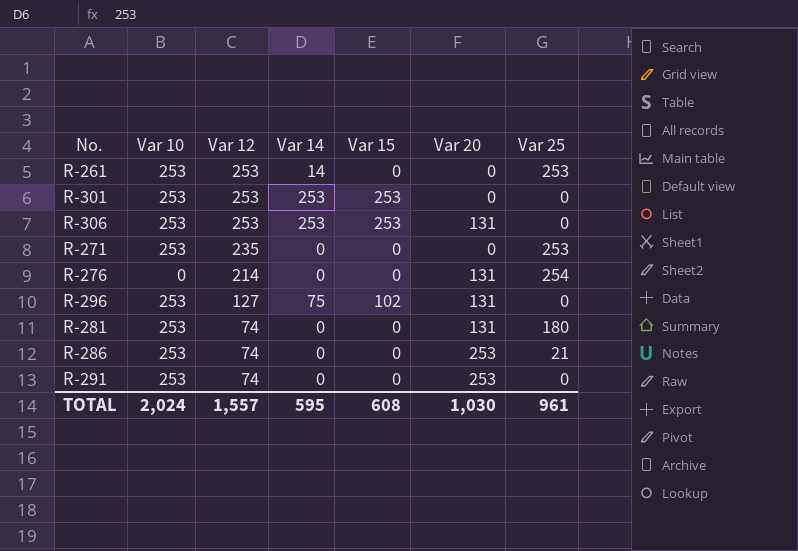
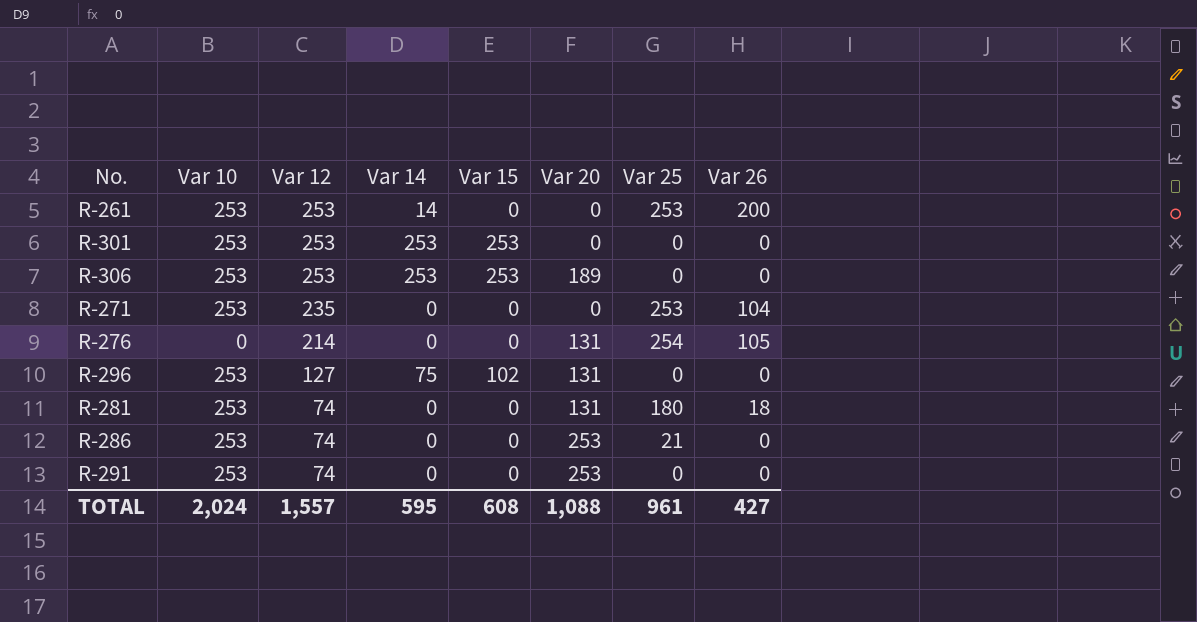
column Var 26 | position: none -> 8
R-306 | Var 20: 131 -> 189
TOTAL | Var 20: 1,030 -> 1,088

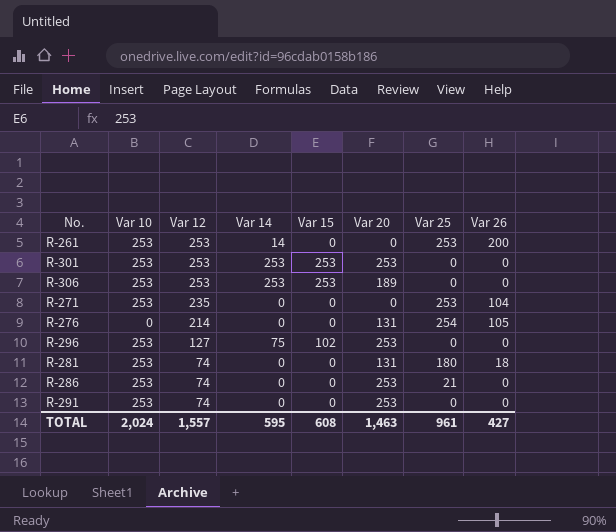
R-301 | Var 20: 0 -> 253
R-296 | Var 20: 131 -> 253
TOTAL | Var 20: 1,088 -> 1,463

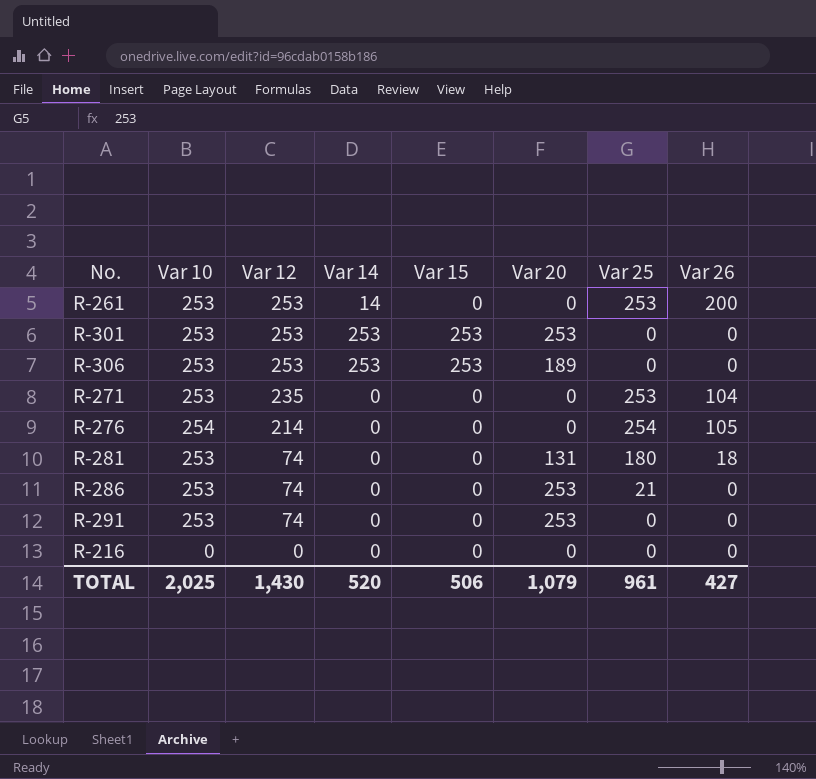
row R-296: 253 | 127 | 75 | 102 | 253 | 0 | 0 -> none
R-276 | Var 10: 0 -> 254
R-276 | Var 20: 131 -> 0
row R-216: none -> 0 | 0 | 0 | 0 | 0 | 0 | 0
TOTAL | Var 10: 2,024 -> 2,025
TOTAL | Var 12: 1,557 -> 1,430
TOTAL | Var 14: 595 -> 520
TOTAL | Var 15: 608 -> 506
TOTAL | Var 20: 1,463 -> 1,079

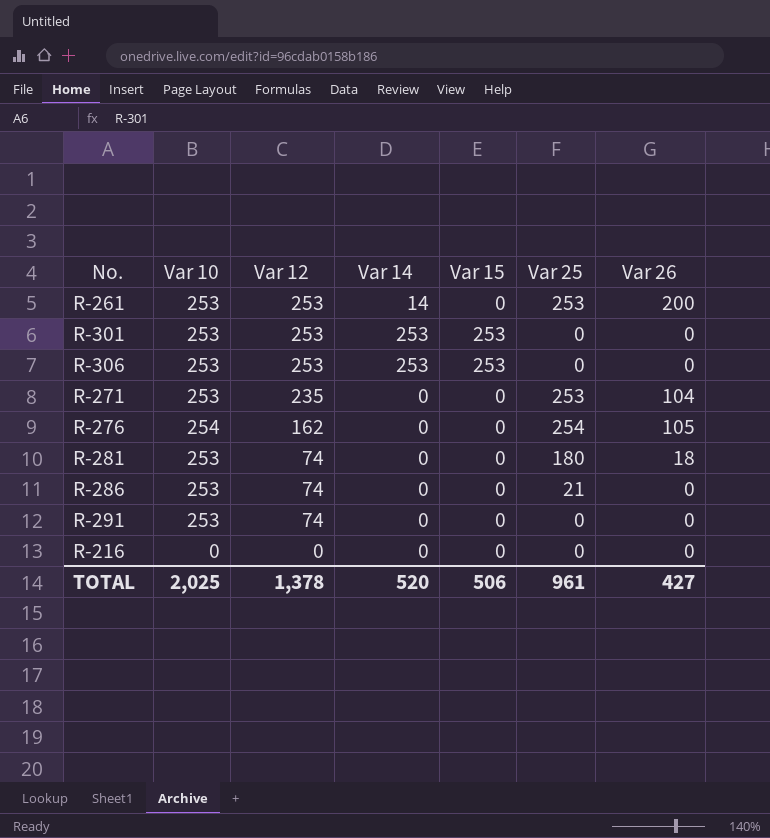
column Var 20 | position: 6 -> none
R-276 | Var 12: 214 -> 162
TOTAL | Var 12: 1,430 -> 1,378

